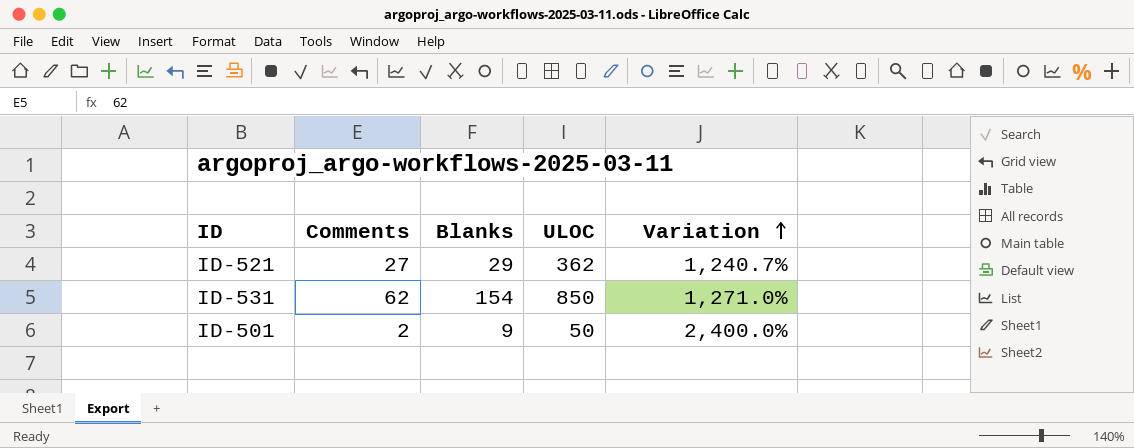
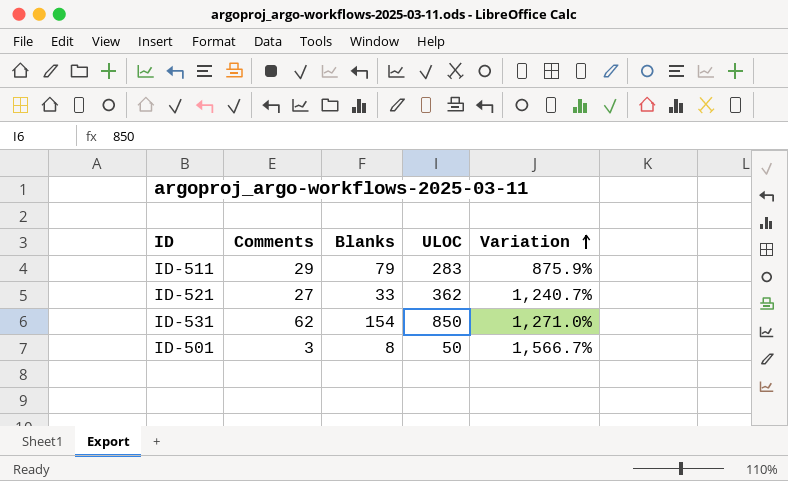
row ID-511: none -> 29 | 79 | 283 | 875.9%
ID-521 | Blanks: 29 -> 33
ID-501 | Comments: 2 -> 3
ID-501 | Blanks: 9 -> 8
ID-501 | Variation: 2,400.0% -> 1,566.7%

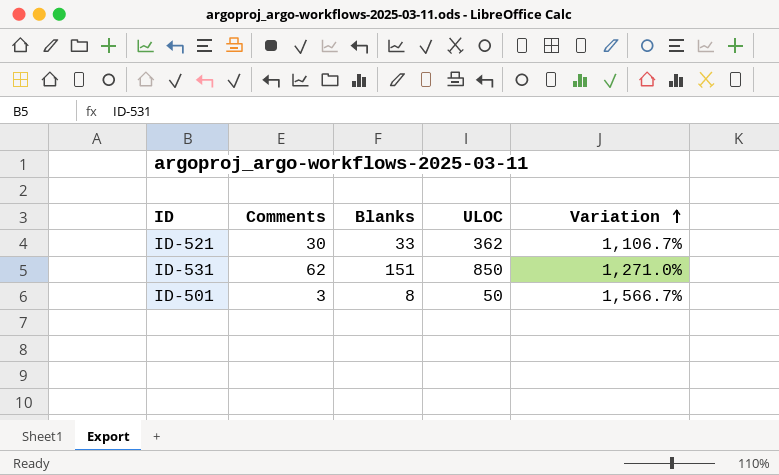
row ID-511: 29 | 79 | 283 | 875.9% -> none
ID-521 | Comments: 27 -> 30
ID-521 | Variation: 1,240.7% -> 1,106.7%
ID-531 | Blanks: 154 -> 151

